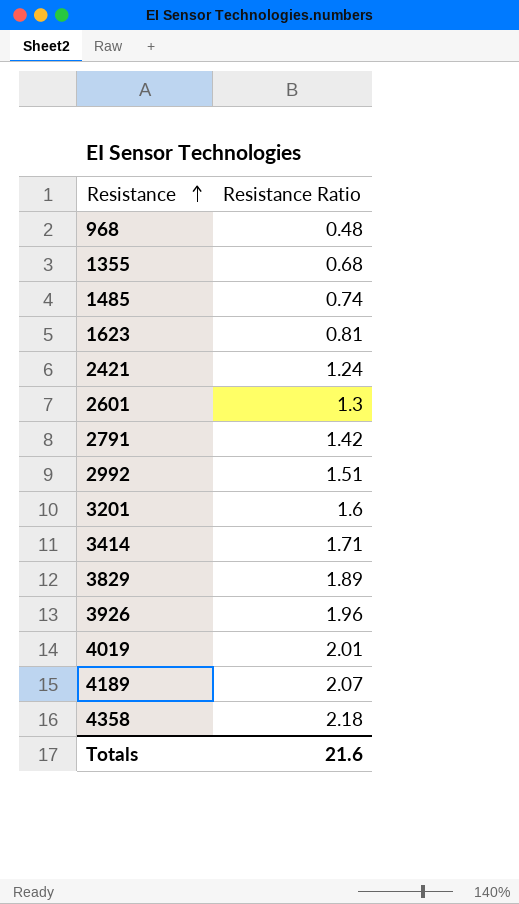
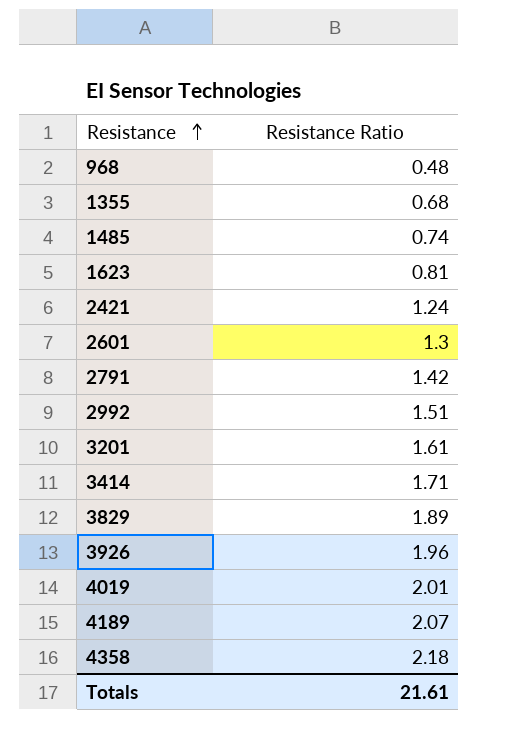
3201 | Resistance Ratio: 1.6 -> 1.61
Totals | Resistance Ratio: 21.6 -> 21.61

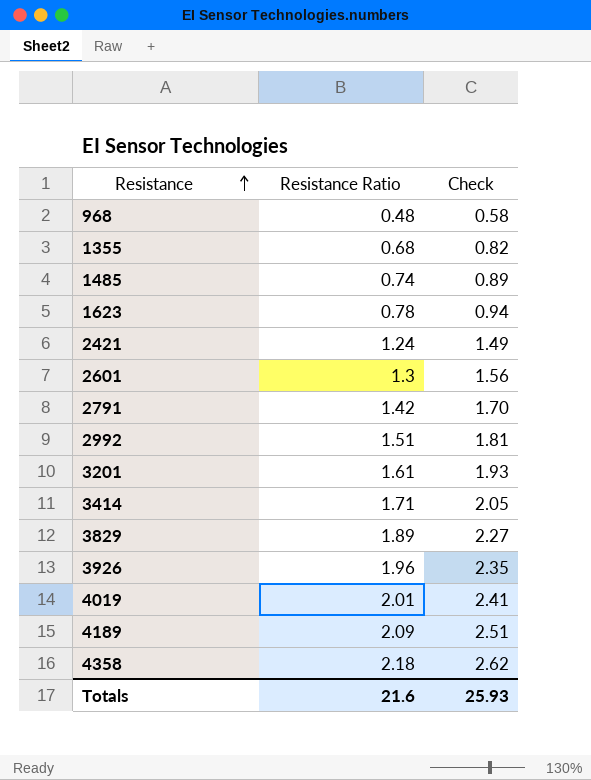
column Check | formula: none -> [Resistance Ratio] * 1.2
1623 | Resistance Ratio: 0.81 -> 0.78
4189 | Resistance Ratio: 2.07 -> 2.09
Totals | Resistance Ratio: 21.61 -> 21.6

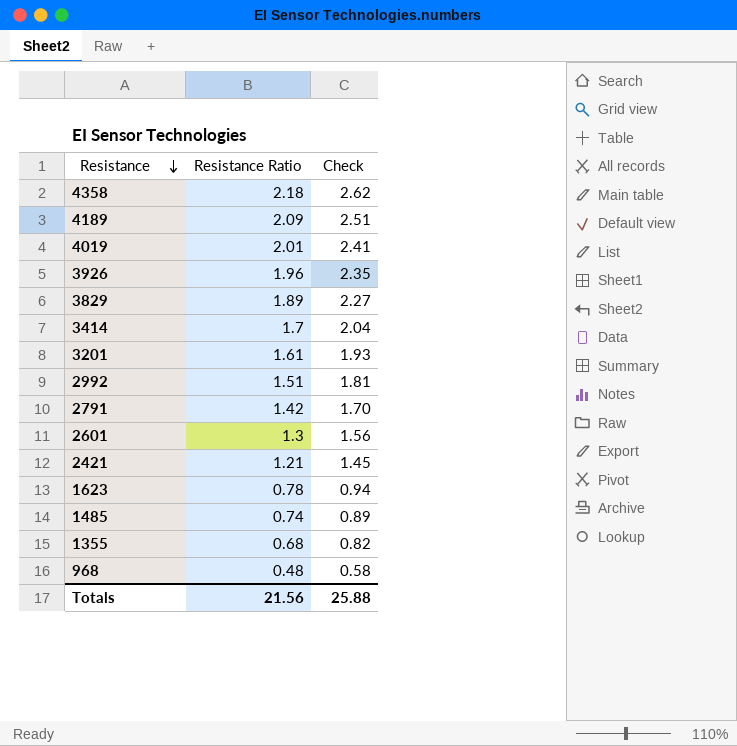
row order: Resistance ascending -> Resistance descending
3414 | Resistance Ratio: 1.71 -> 1.7
3414 | Check: 2.05 -> 2.04
2421 | Resistance Ratio: 1.24 -> 1.21
2421 | Check: 1.49 -> 1.45
Totals | Resistance Ratio: 21.6 -> 21.56
Totals | Check: 25.93 -> 25.88

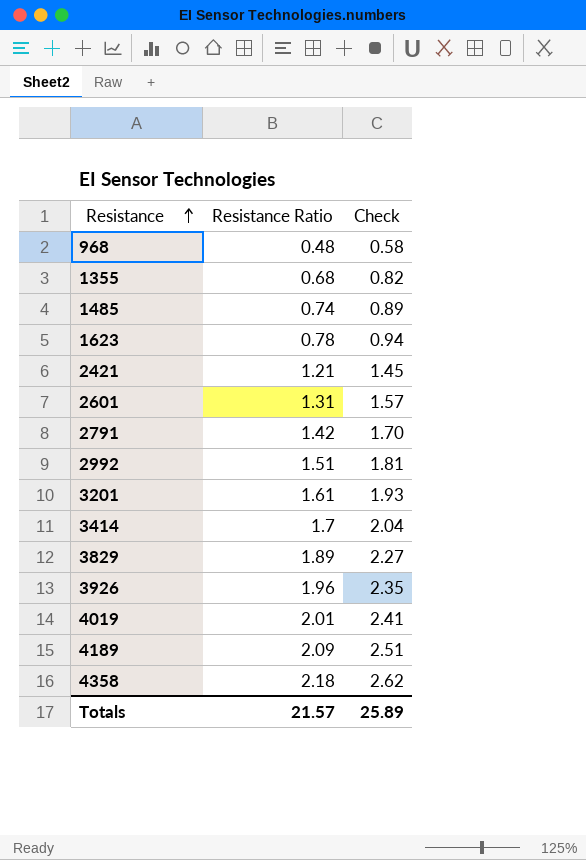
row order: Resistance descending -> Resistance ascending
2601 | Resistance Ratio: 1.3 -> 1.31
2601 | Check: 1.56 -> 1.57
Totals | Resistance Ratio: 21.56 -> 21.57
Totals | Check: 25.88 -> 25.89

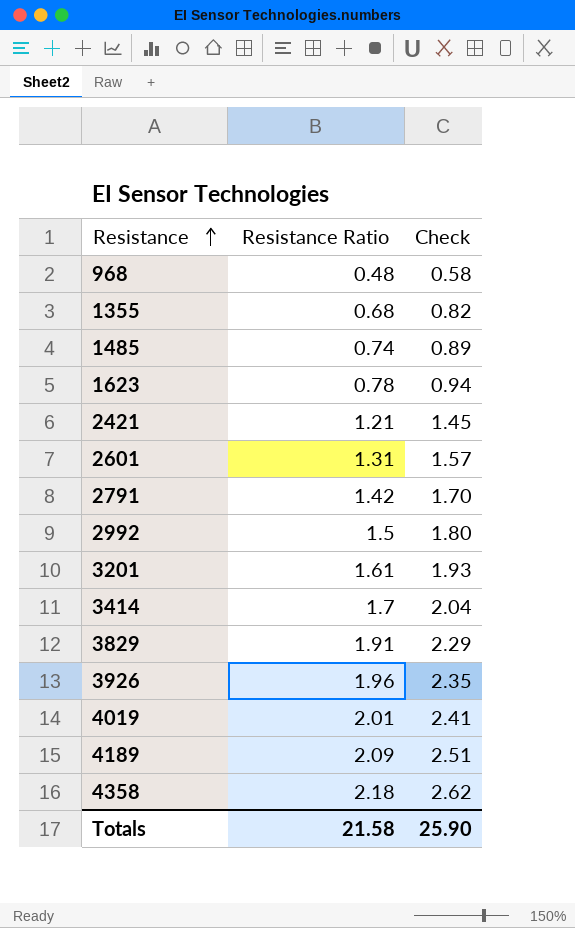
2992 | Resistance Ratio: 1.51 -> 1.5
2992 | Check: 1.81 -> 1.80
3829 | Resistance Ratio: 1.89 -> 1.91
3829 | Check: 2.27 -> 2.29
Totals | Resistance Ratio: 21.57 -> 21.58
Totals | Check: 25.89 -> 25.90

